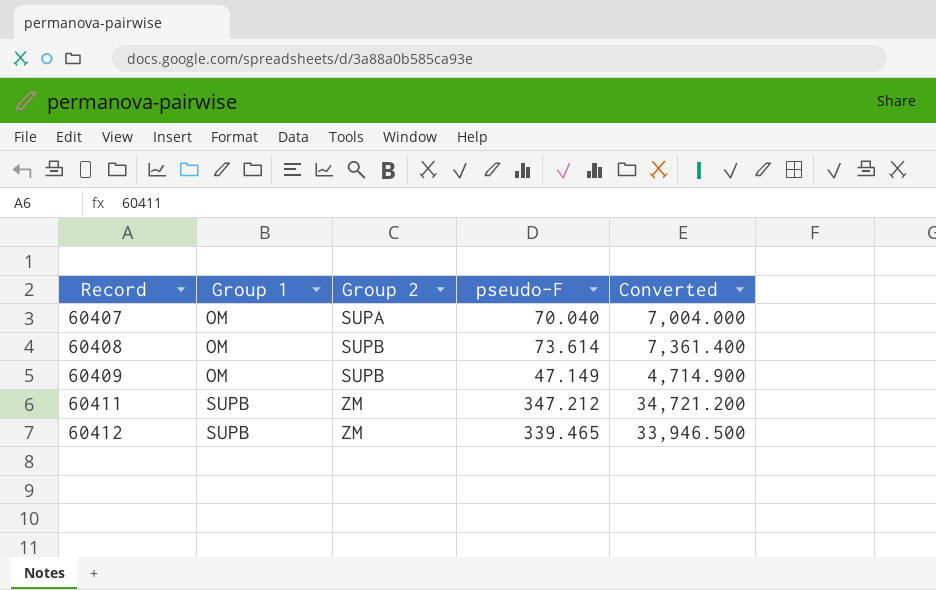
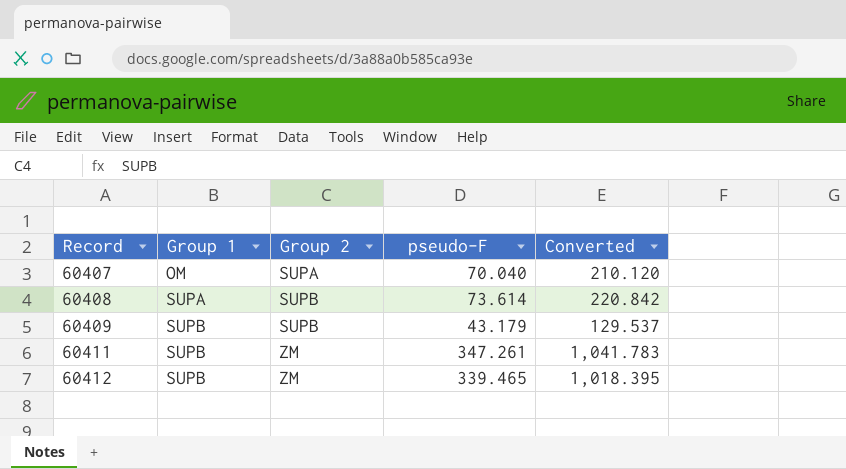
column Converted | formula: [pseudo-F] * 100 -> [pseudo-F] * 3
60408 | Group 1: OM -> SUPA
60409 | Group 1: OM -> SUPB
60409 | pseudo-F: 47.149 -> 43.179
60411 | pseudo-F: 347.212 -> 347.261

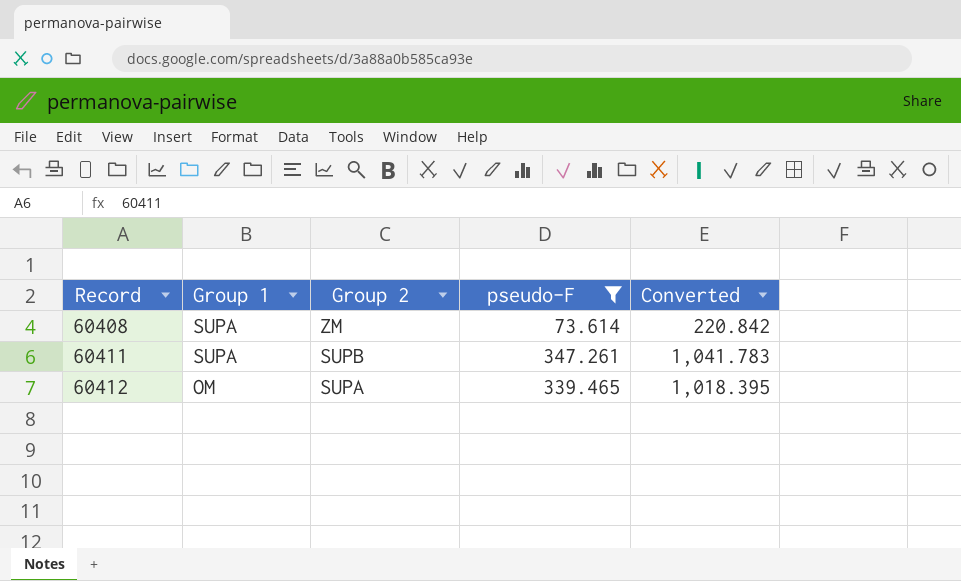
filter: none -> pseudo-F >= 73.614
60408 | Group 2: SUPB -> ZM
60411 | Group 1: SUPB -> SUPA
60411 | Group 2: ZM -> SUPB
60412 | Group 1: SUPB -> OM
60412 | Group 2: ZM -> SUPA

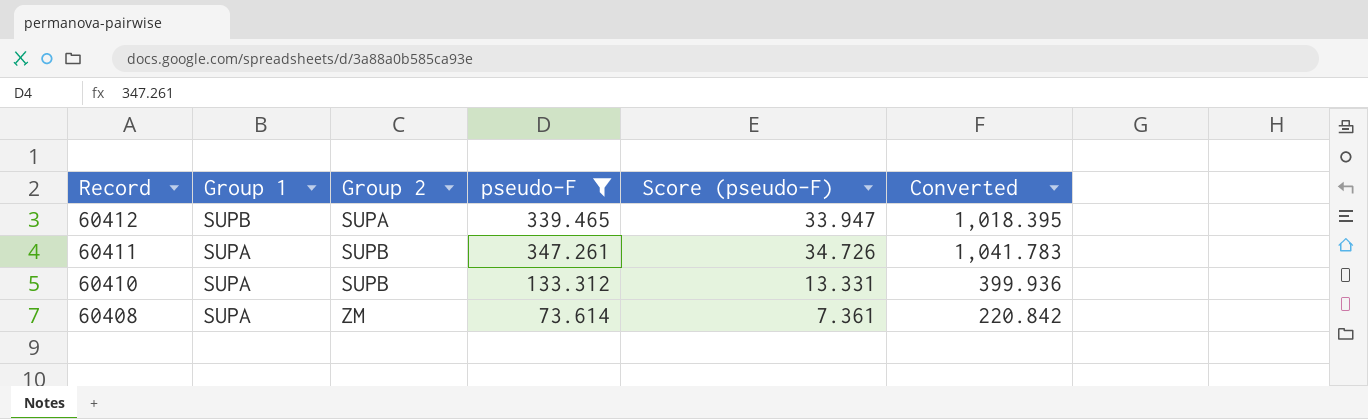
row order: Record ascending -> Record descending
column Score (pseudo-F) | formula: none -> [pseudo-F] * 0.1
60412 | Group 1: OM -> SUPB
row 60410: none -> SUPA | SUPB | 133.312 | 13.331 | 399.936

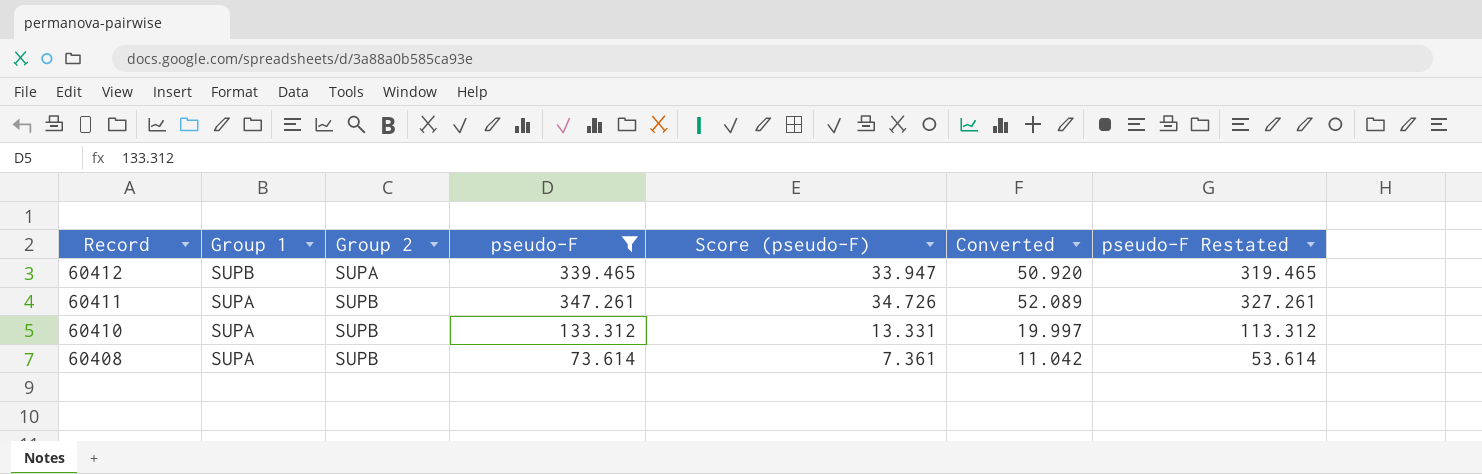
column Converted | formula: [pseudo-F] * 3 -> [pseudo-F] * 0.15
column pseudo-F Restated | formula: none -> [pseudo-F] - 20
60408 | Group 2: ZM -> SUPB

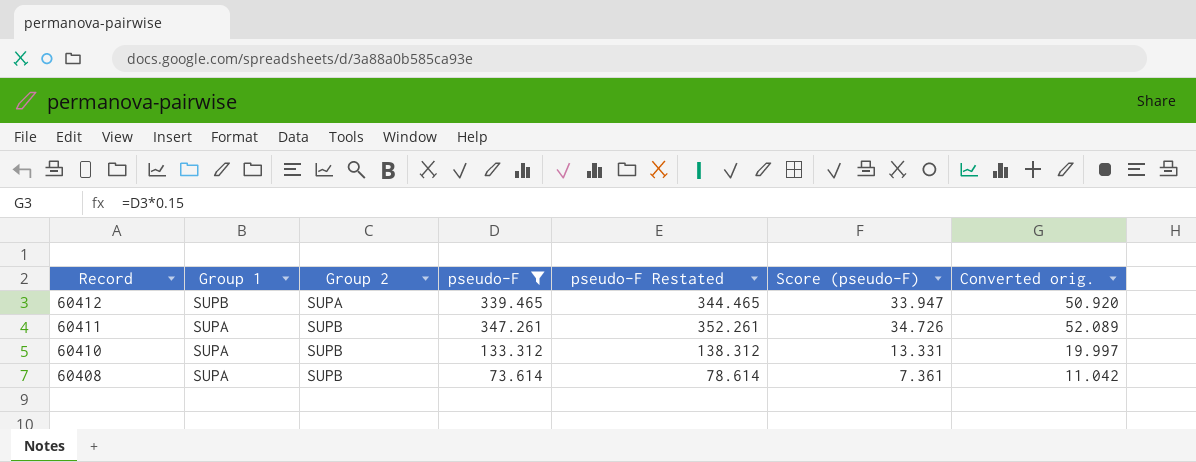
column pseudo-F Restated | formula: [pseudo-F] - 20 -> [pseudo-F] + 5
column pseudo-F Restated | position: 7 -> 5
column name: Converted -> Converted orig.

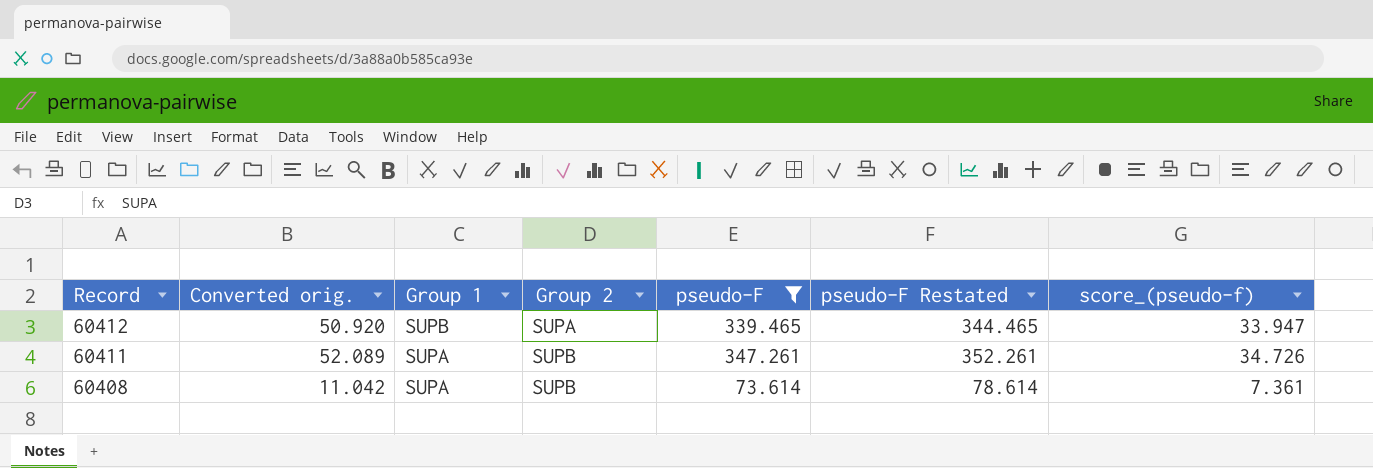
column Converted orig. | position: 7 -> 2
column name: Score (pseudo-F) -> score_(pseudo-f)
row 60410: SUPA | SUPB | 133.312 | 138.312 | 13.331 | 19.997 -> none

